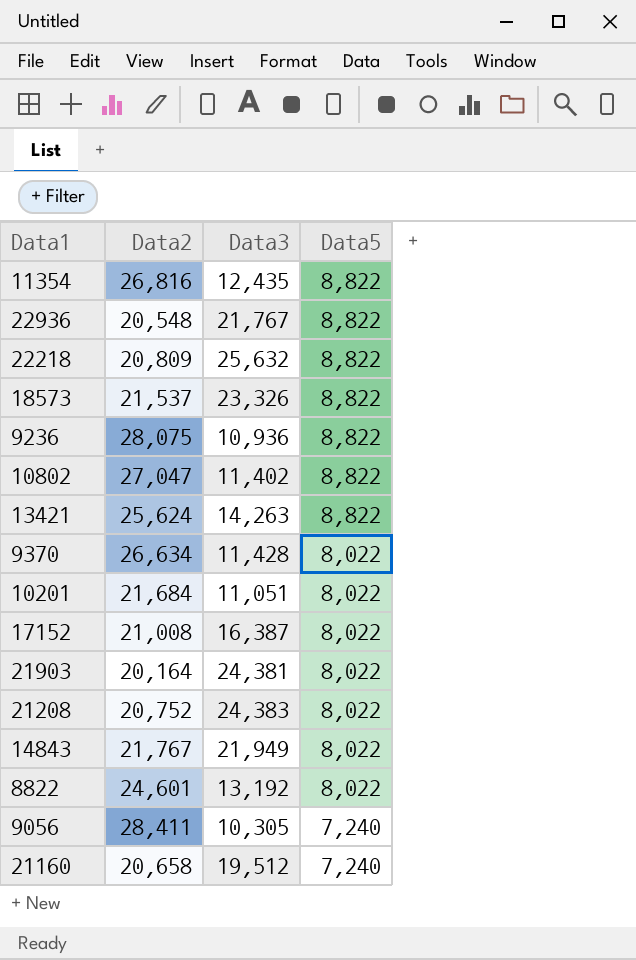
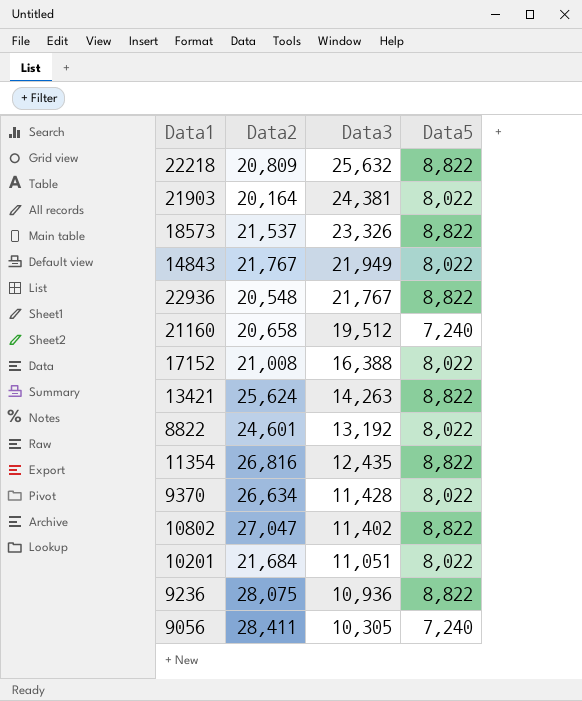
row order: Data5 descending -> Data3 descending
row 21208: 20,752 | 24,383 | 8,022 -> none
17152 | Data3: 16,387 -> 16,388

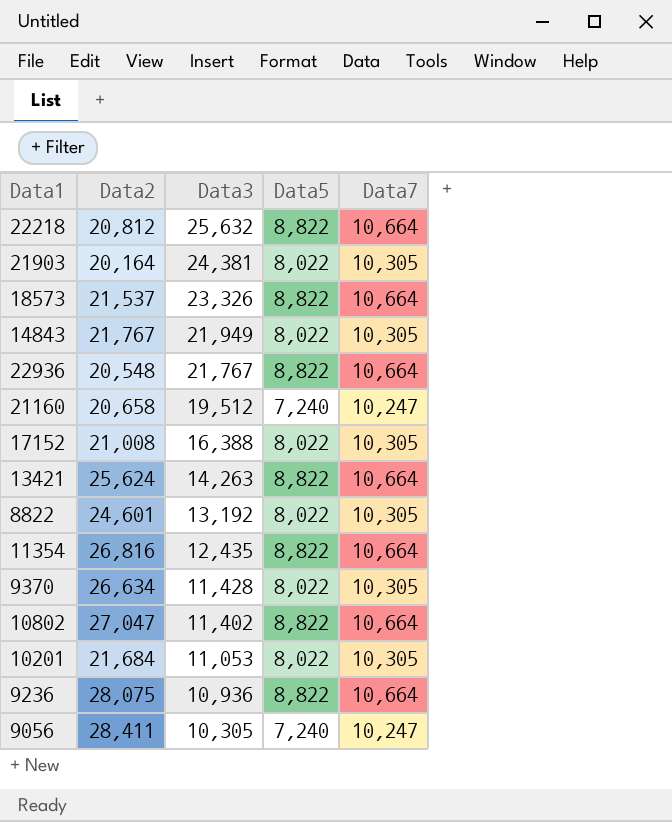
column Data7 | position: none -> 5
22218 | Data2: 20,809 -> 20,812
10201 | Data3: 11,051 -> 11,053

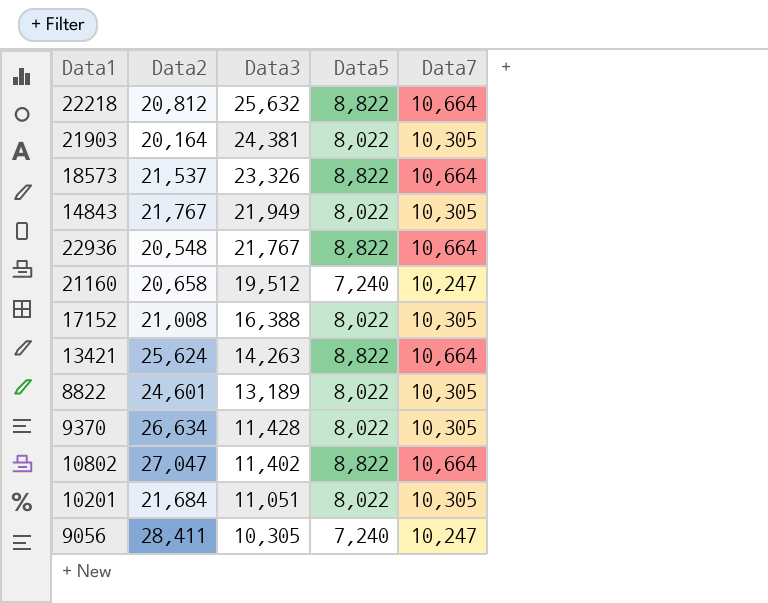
row 11354: 26,816 | 12,435 | 8,822 | 10,664 -> none
row 9236: 28,075 | 10,936 | 8,822 | 10,664 -> none
8822 | Data3: 13,192 -> 13,189
10201 | Data3: 11,053 -> 11,051

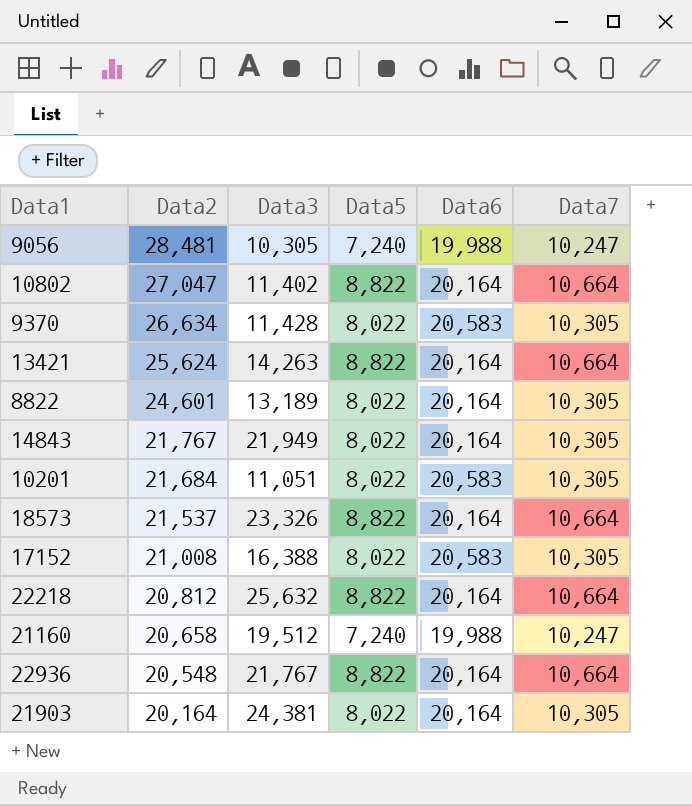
row order: Data3 descending -> Data2 descending
column Data6 | position: none -> 5
9056 | Data2: 28,411 -> 28,481

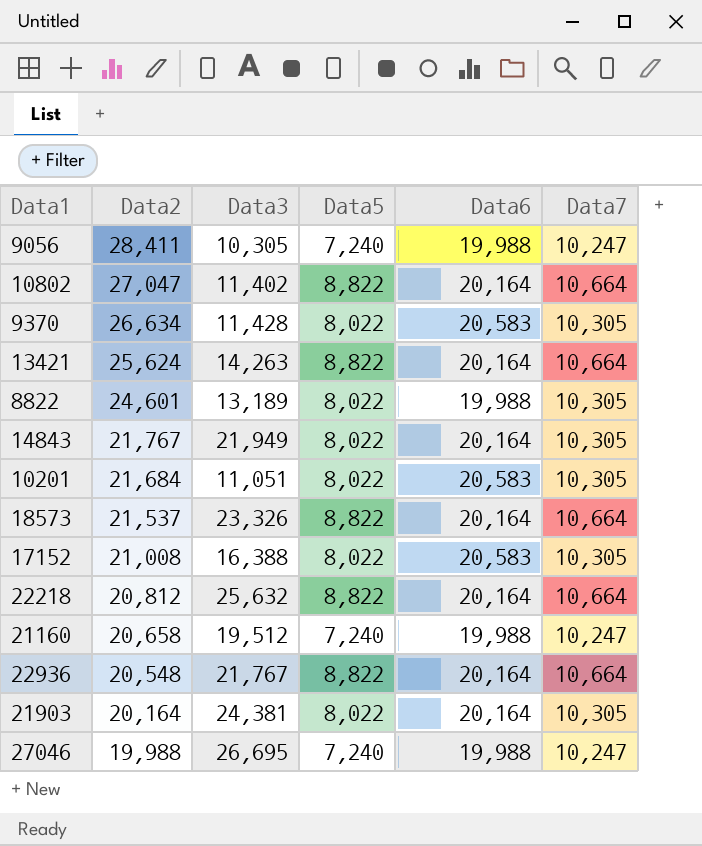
9056 | Data2: 28,481 -> 28,411
8822 | Data6: 20,164 -> 19,988
row 27046: none -> 19,988 | 26,695 | 7,240 | 19,988 | 10,247

